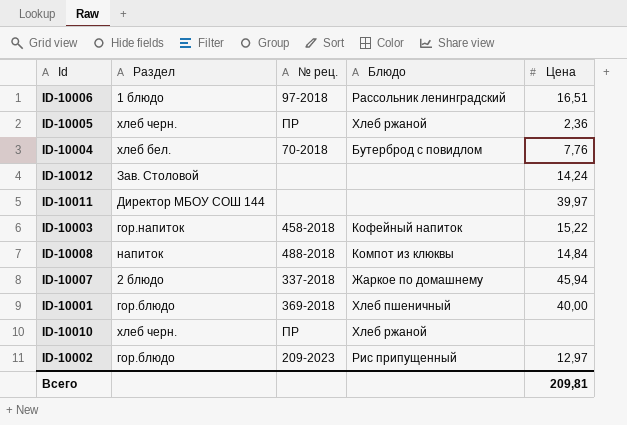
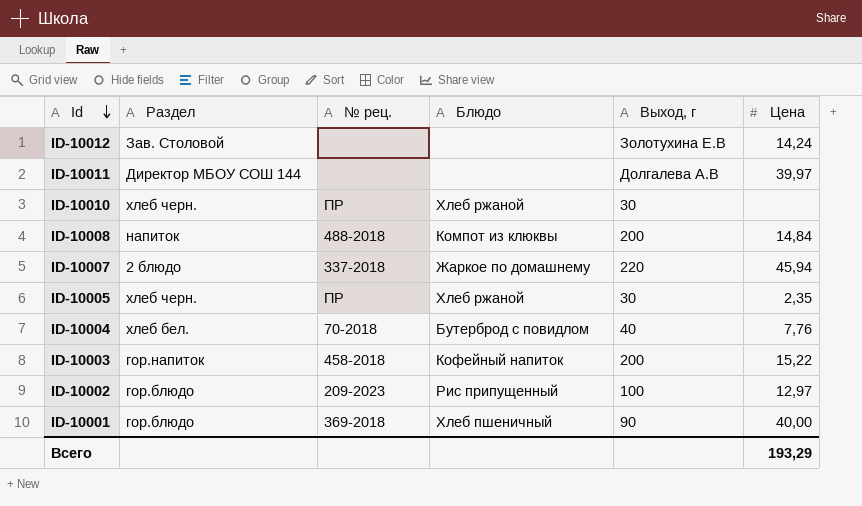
row order: none -> Id descending
column Выход, г | position: none -> 5
row ID-10006: 1 блюдо | 97-2018 | Рассольник ленинградский | 16,51 -> none
ID-10005 | Цена: 2,36 -> 2,35
Всего | Цена: 209,81 -> 193,29

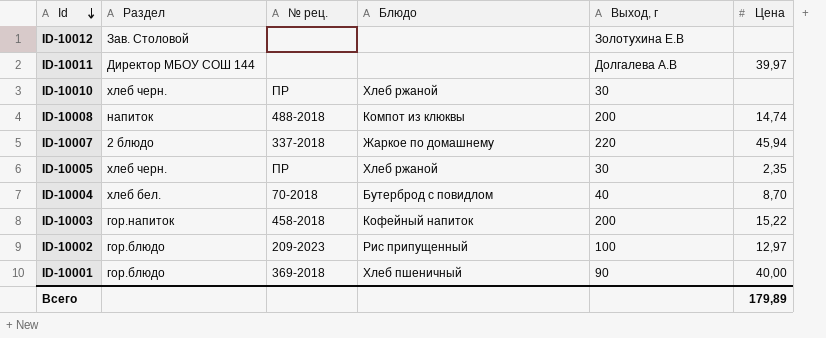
ID-10012 | Цена: 14,24 -> none
ID-10008 | Цена: 14,84 -> 14,74
ID-10004 | Цена: 7,76 -> 8,70
Всего | Цена: 193,29 -> 179,89

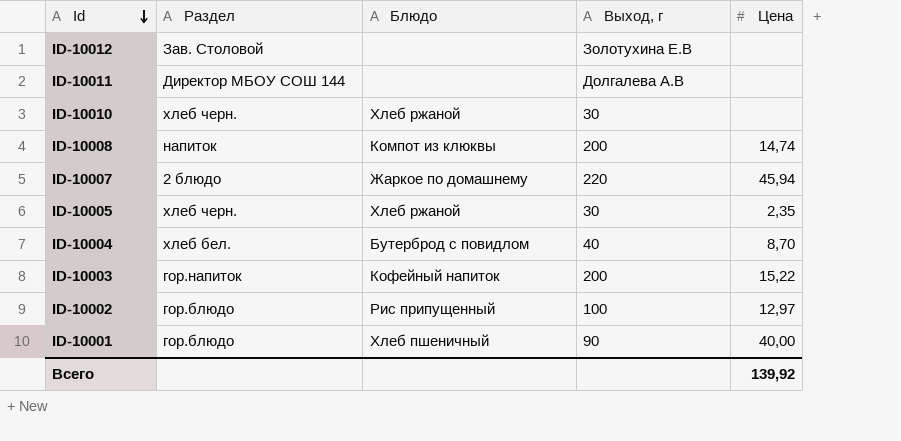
column № рец. | position: 3 -> none
ID-10011 | Цена: 39,97 -> none
Всего | Цена: 179,89 -> 139,92

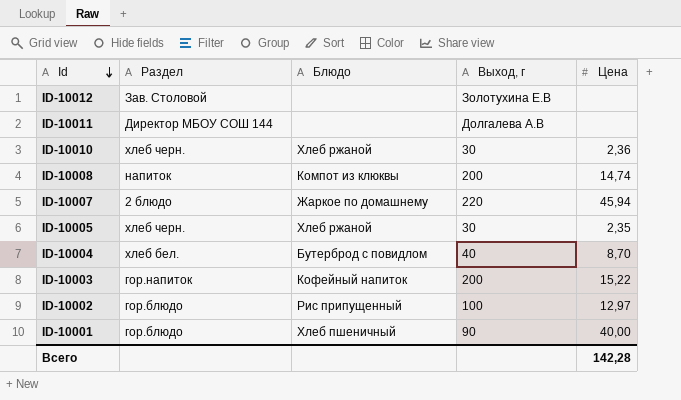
ID-10010 | Цена: none -> 2,36
Всего | Цена: 139,92 -> 142,28

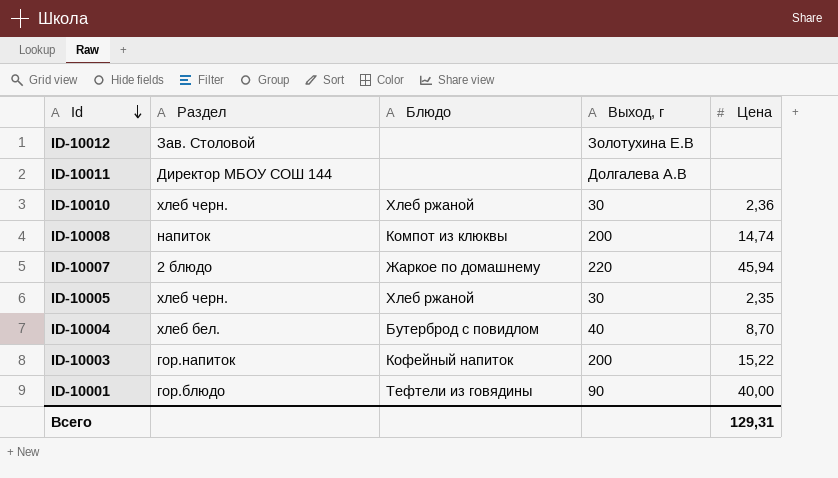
row ID-10002: гор.блюдо | Рис припущенный | 100 | 12,97 -> none
ID-10001 | Блюдо: Хлеб пшеничный -> Тефтели из говядины
Всего | Цена: 142,28 -> 129,31

